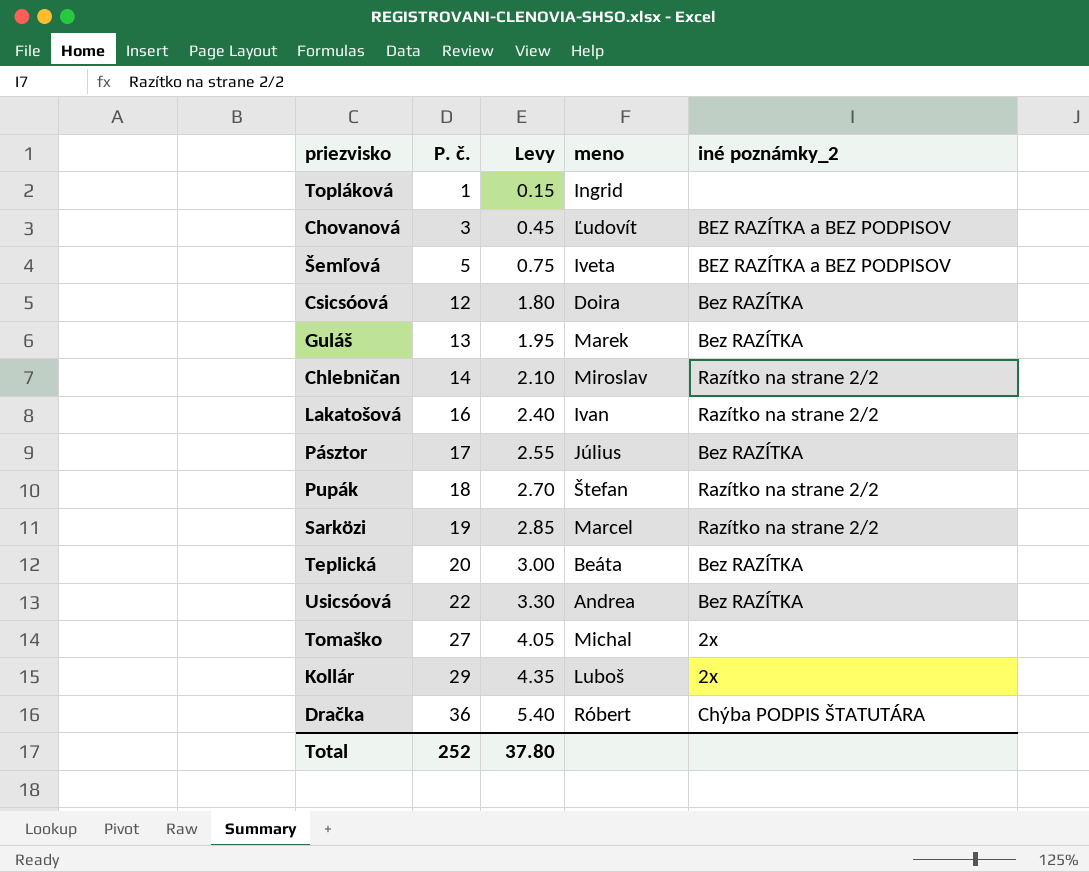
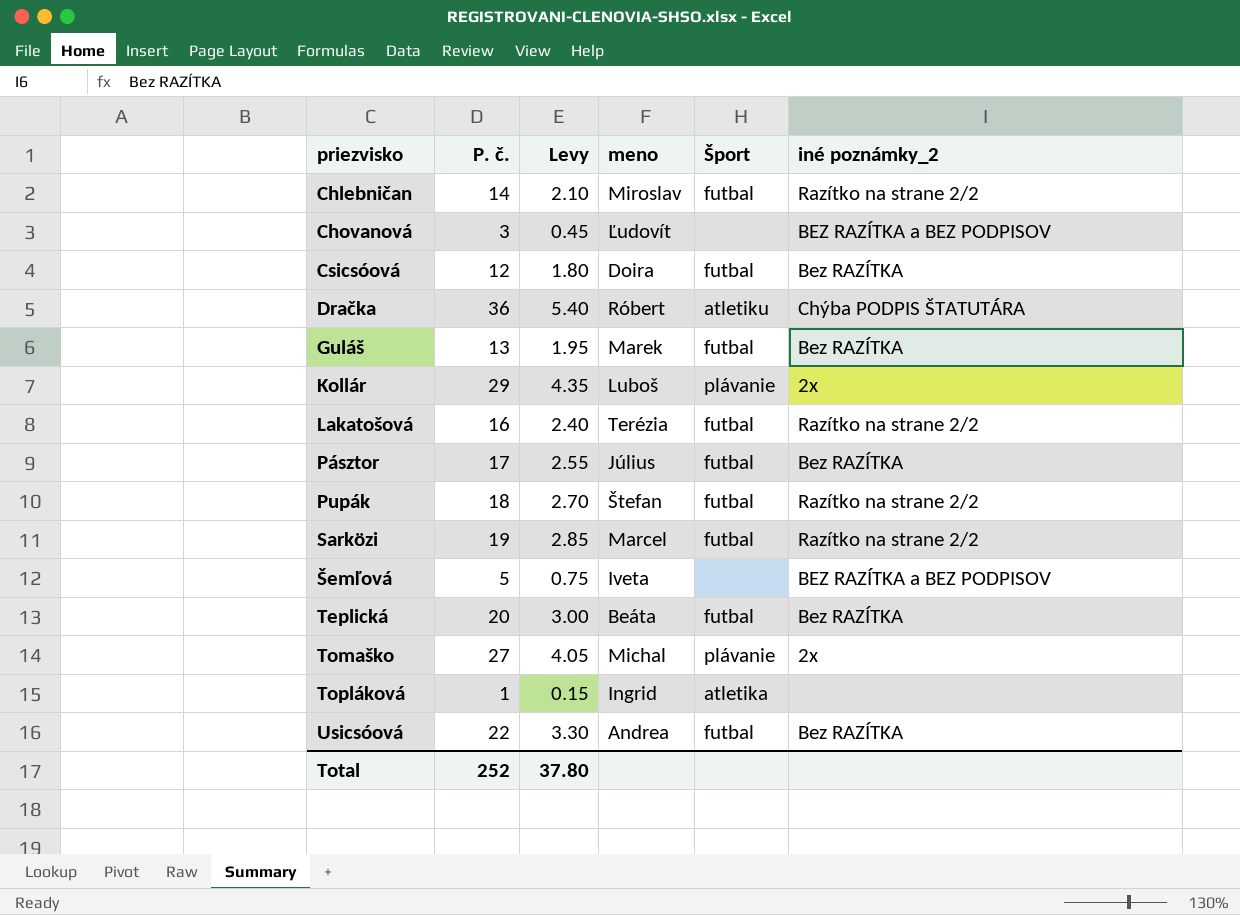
row order: P. č. ascending -> priezvisko ascending
column Šport | position: none -> 5
Lakatošová | meno: Ivan -> Terézia

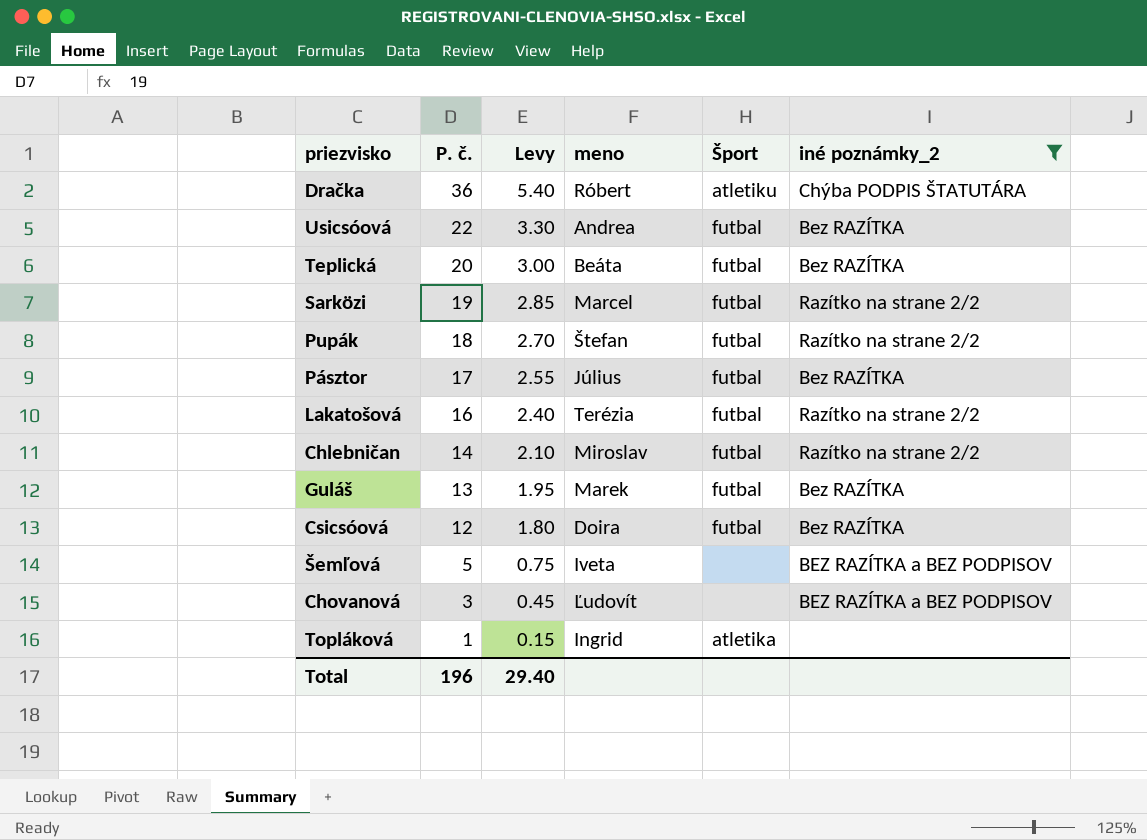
filter: none -> iné poznámky_2 != 2x
row order: priezvisko ascending -> P. č. descending
Total | P. č.: 252 -> 196
Total | Levy: 37.80 -> 29.40

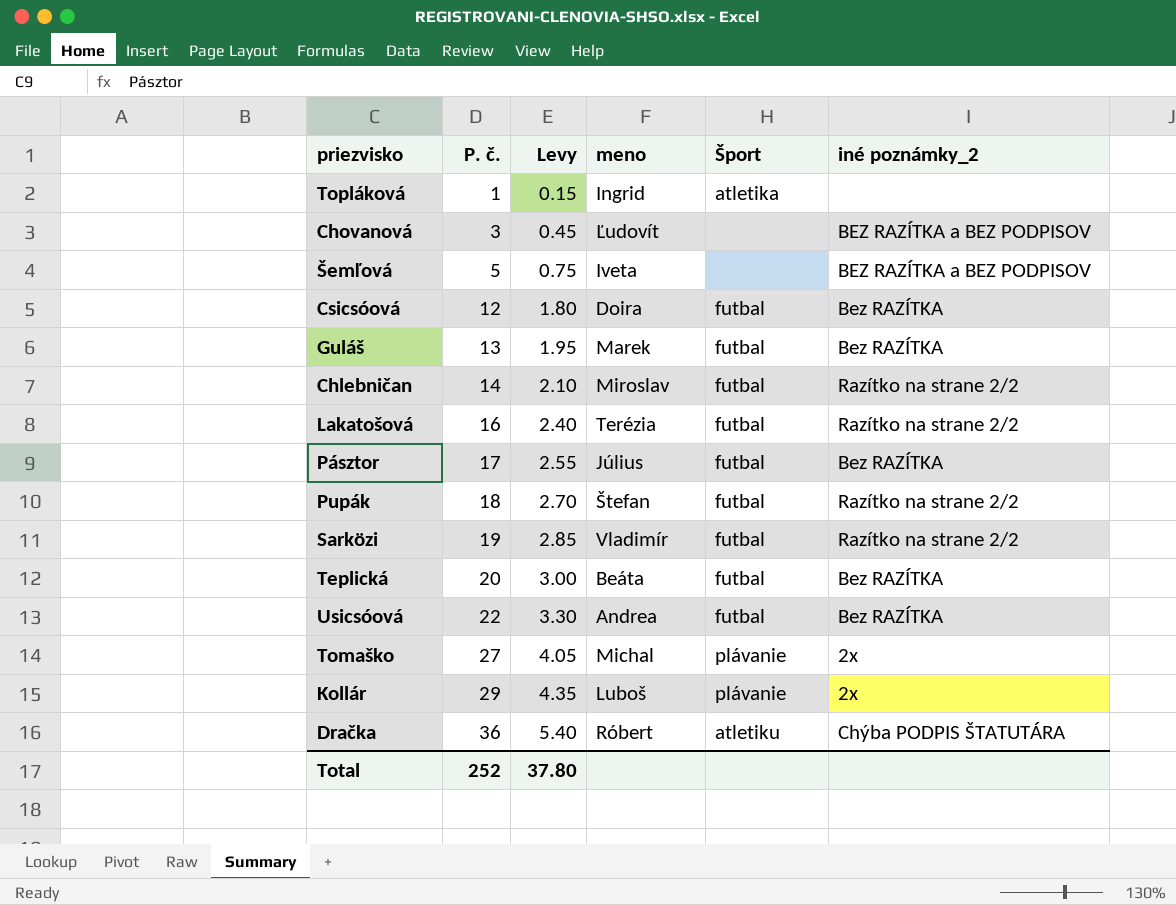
filter: iné poznámky_2 != 2x -> none
row order: P. č. descending -> P. č. ascending
Sarközi | meno: Marcel -> Vladimír
Total | P. č.: 196 -> 252
Total | Levy: 29.40 -> 37.80

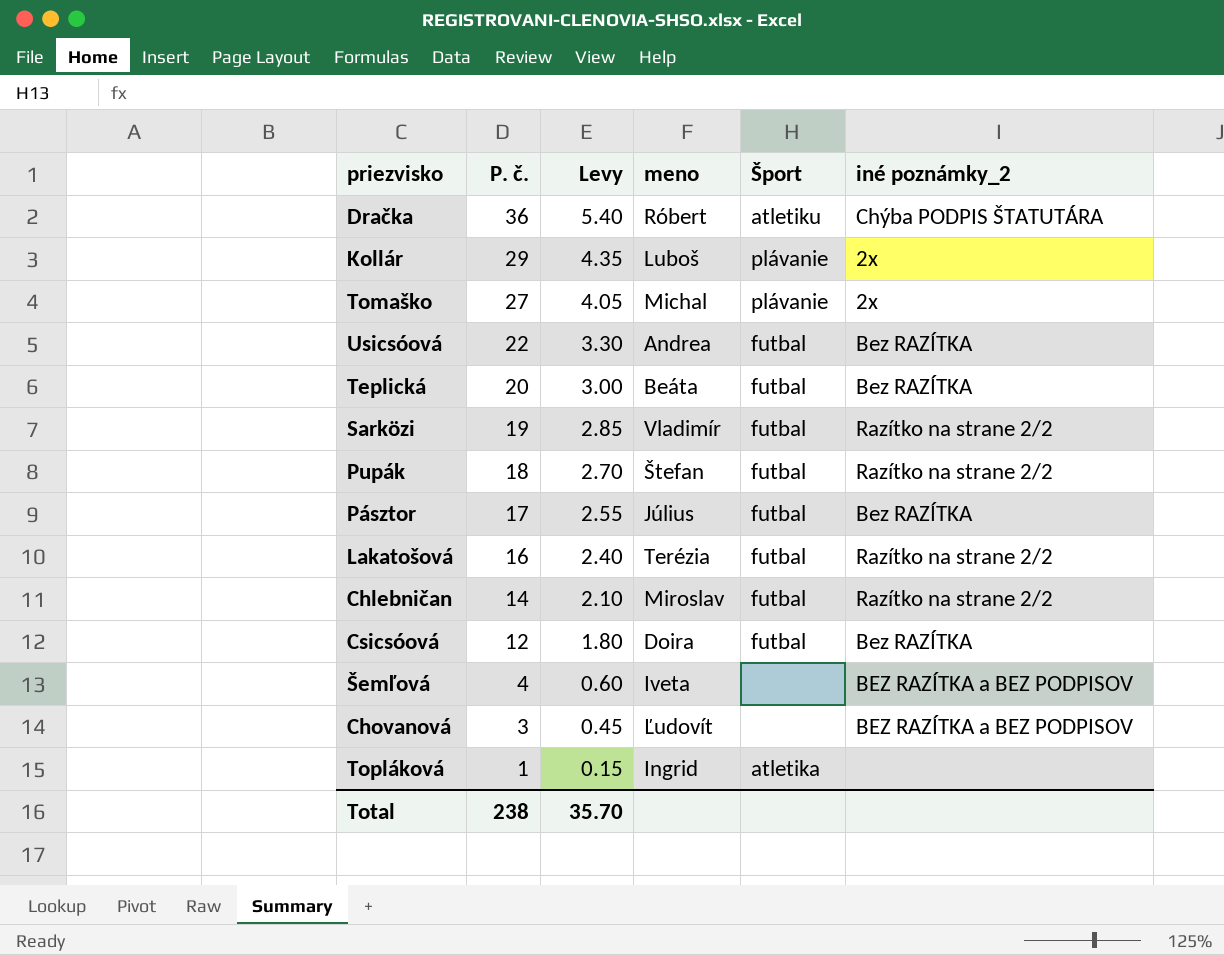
row order: P. č. ascending -> P. č. descending
row Guláš: 13 | 1.95 | Marek | futbal | Bez RAZÍTKA -> none
Šemľová | P. č.: 5 -> 4
Šemľová | Levy: 0.75 -> 0.60
Total | P. č.: 252 -> 238
Total | Levy: 37.80 -> 35.70

